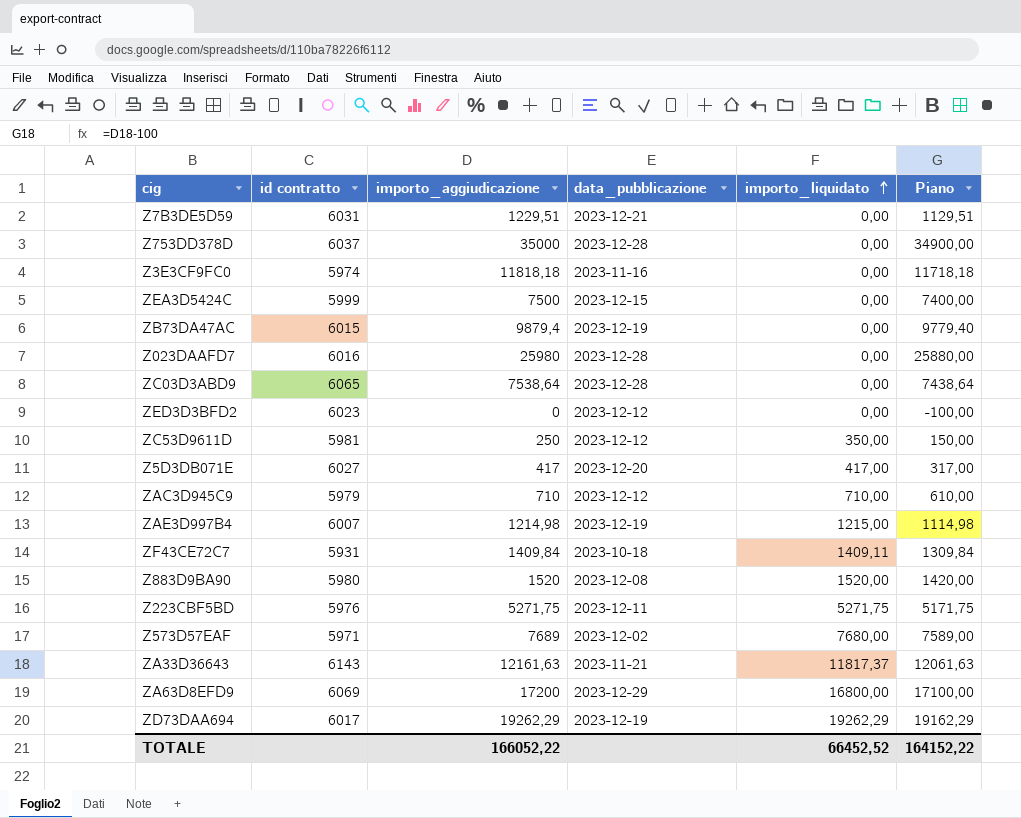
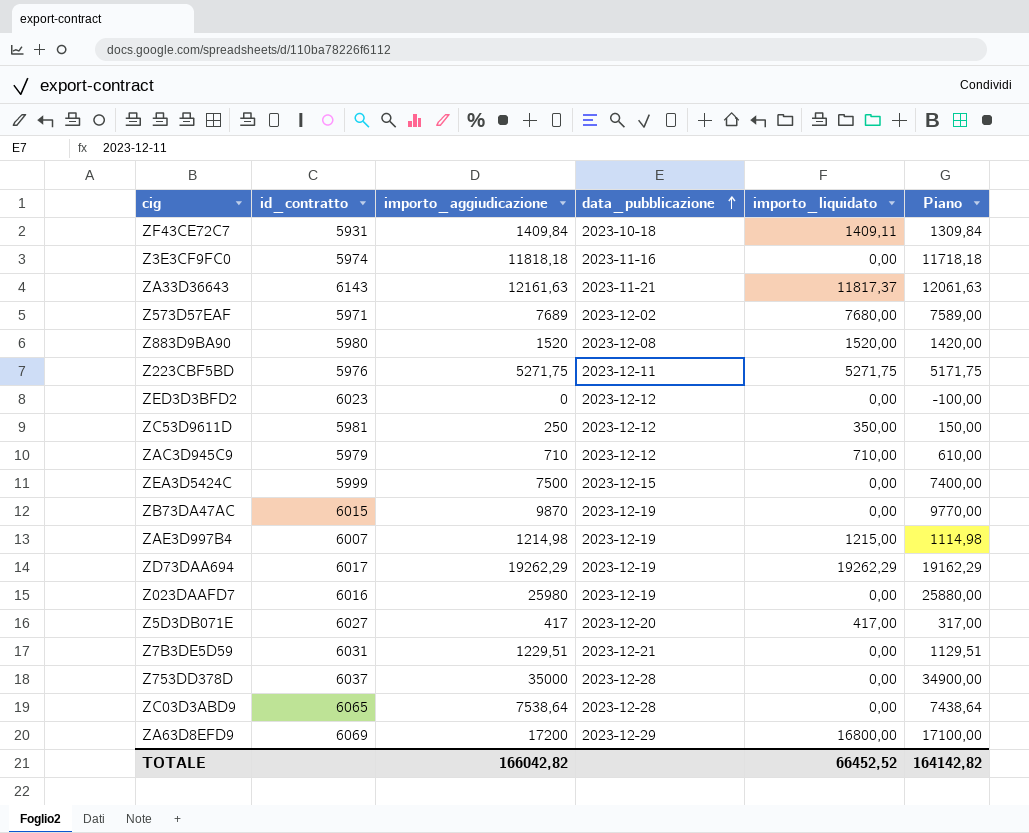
row order: importo_liquidato ascending -> data_pubblicazione ascending
column name: id contratto -> id_contratto
ZB73DA47AC | importo_aggiudicazione: 9879,4 -> 9870
ZB73DA47AC | Piano: 9779,40 -> 9770,00
Z023DAAFD7 | data_pubblicazione: 2023-12-28 -> 2023-12-19
TOTALE | importo_aggiudicazione: 166052,22 -> 166042,82
TOTALE | Piano: 164152,22 -> 164142,82

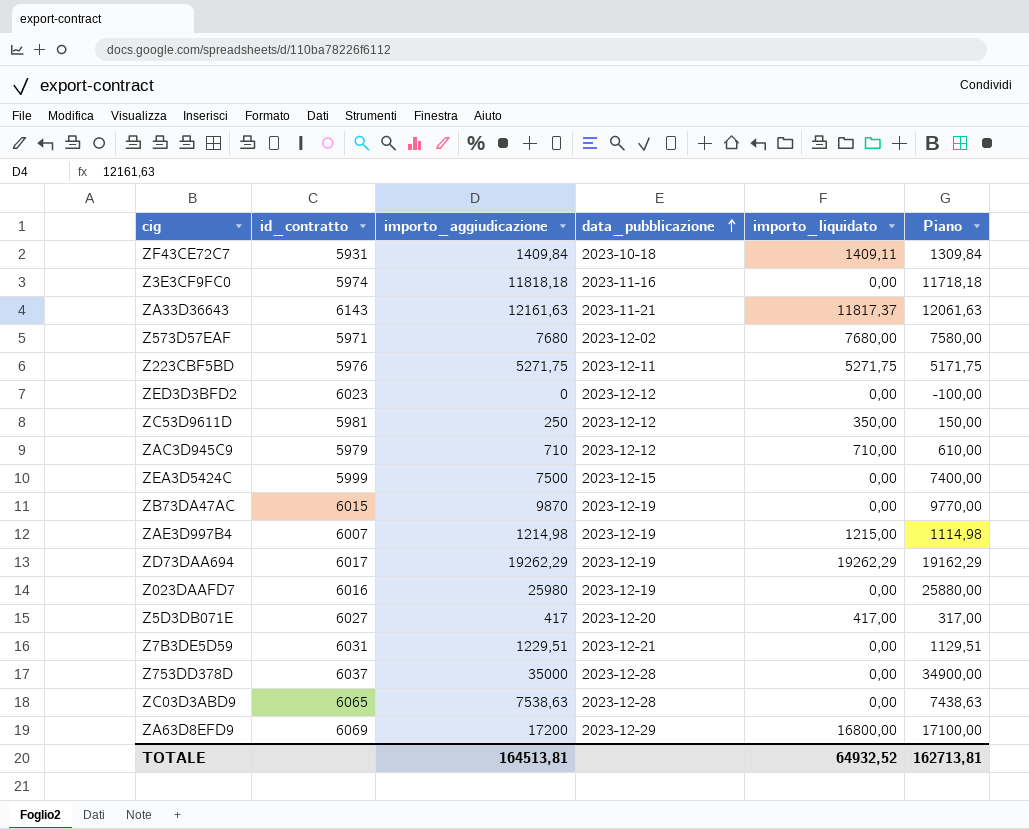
row Z883D9BA90: 5980 | 1520 | 2023-12-08 | 1520,00 | 1420,00 -> none
Z573D57EAF | importo_aggiudicazione: 7689 -> 7680
Z573D57EAF | Piano: 7589,00 -> 7580,00
ZC03D3ABD9 | importo_aggiudicazione: 7538,64 -> 7538,63
ZC03D3ABD9 | Piano: 7438,64 -> 7438,63
TOTALE | importo_aggiudicazione: 166042,82 -> 164513,81
TOTALE | importo_liquidato: 66452,52 -> 64932,52
TOTALE | Piano: 164142,82 -> 162713,81

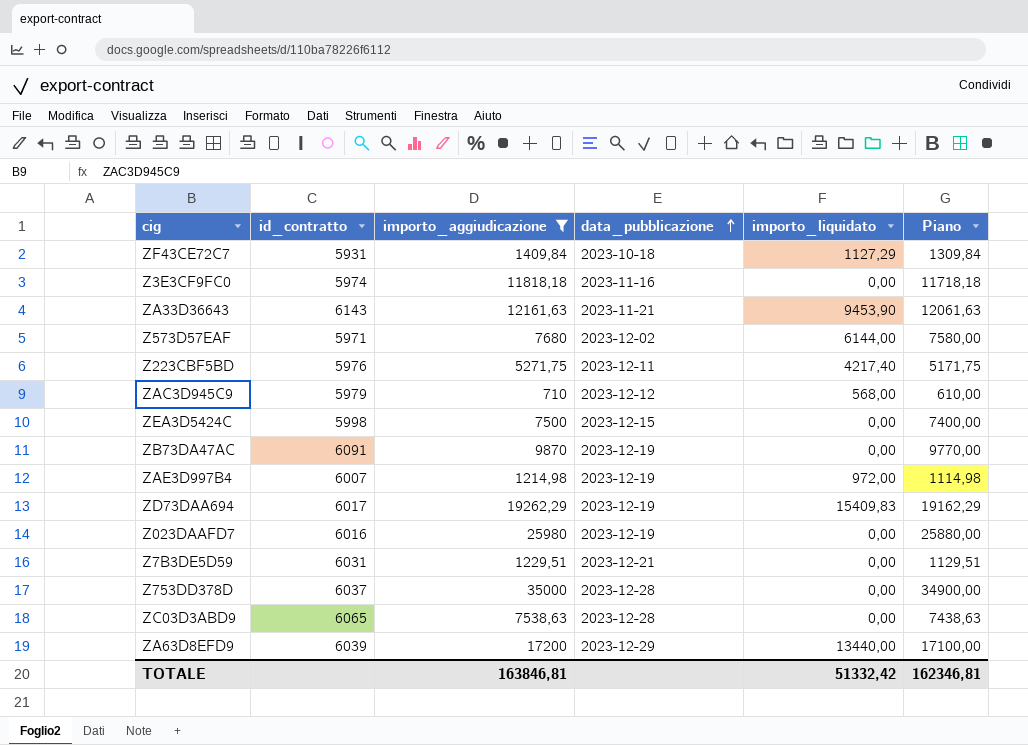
filter: none -> importo_aggiudicazione >= 710
ZF43CE72C7 | importo_liquidato: 1409,11 -> 1127,29
ZA33D36643 | importo_liquidato: 11817,37 -> 9453,90
Z573D57EAF | importo_liquidato: 7680,00 -> 6144,00
Z223CBF5BD | importo_liquidato: 5271,75 -> 4217,40
ZAC3D945C9 | importo_liquidato: 710,00 -> 568,00
ZEA3D5424C | id_contratto: 5999 -> 5998
ZB73DA47AC | id_contratto: 6015 -> 6091
ZAE3D997B4 | importo_liquidato: 1215,00 -> 972,00
ZD73DAA694 | importo_liquidato: 19262,29 -> 15409,83
ZA63D8EFD9 | id_contratto: 6069 -> 6039
ZA63D8EFD9 | importo_liquidato: 16800,00 -> 13440,00
TOTALE | importo_aggiudicazione: 164513,81 -> 163846,81
TOTALE | importo_liquidato: 64932,52 -> 51332,42
TOTALE | Piano: 162713,81 -> 162346,81

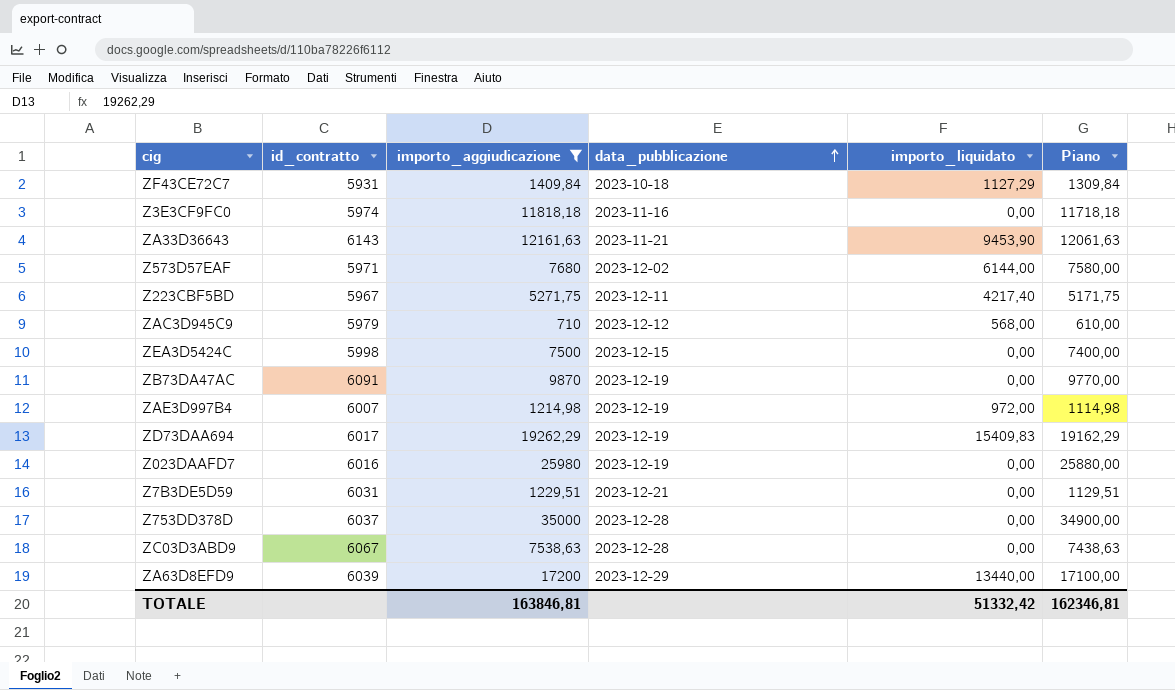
Z223CBF5BD | id_contratto: 5976 -> 5967
ZC03D3ABD9 | id_contratto: 6065 -> 6067

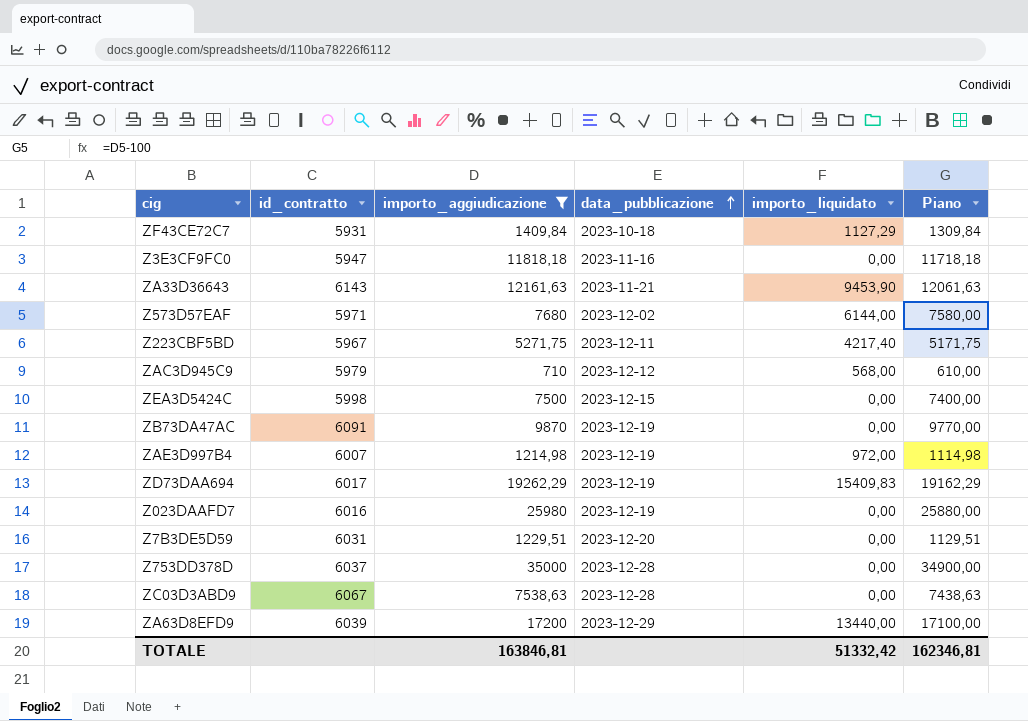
Z3E3CF9FC0 | id_contratto: 5974 -> 5947
Z7B3DE5D59 | data_pubblicazione: 2023-12-21 -> 2023-12-20

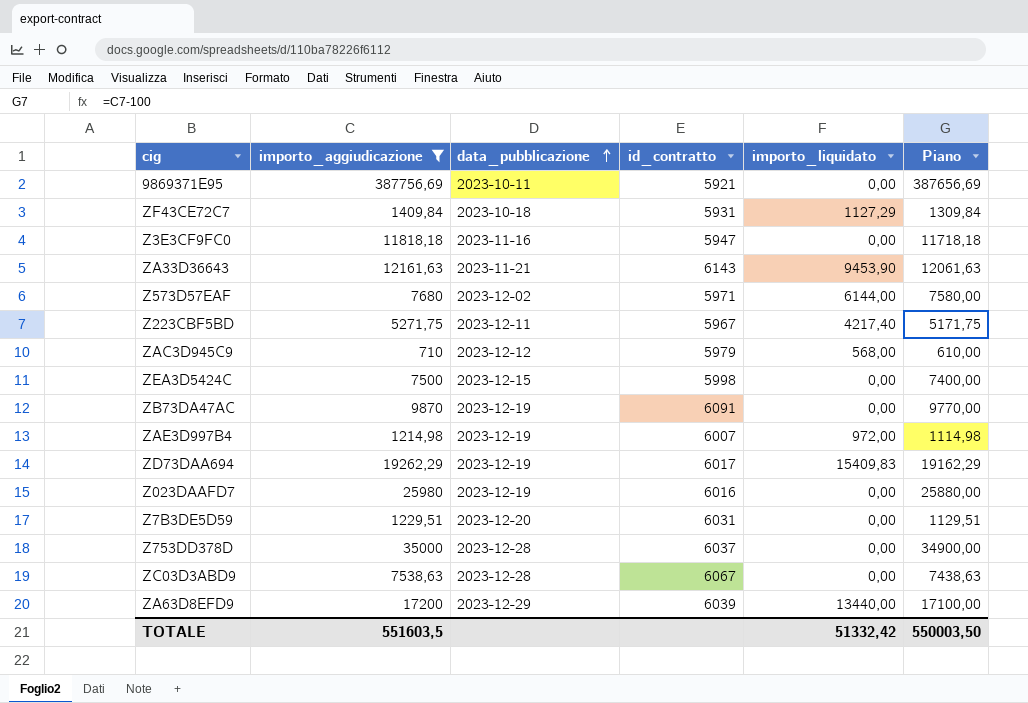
column id_contratto | position: 2 -> 4
row 9869371E95: none -> 387756,69 | 2023-10-11 | 5921 | 0,00 | 387656,69
TOTALE | importo_aggiudicazione: 163846,81 -> 551603,5
TOTALE | Piano: 162346,81 -> 550003,50

